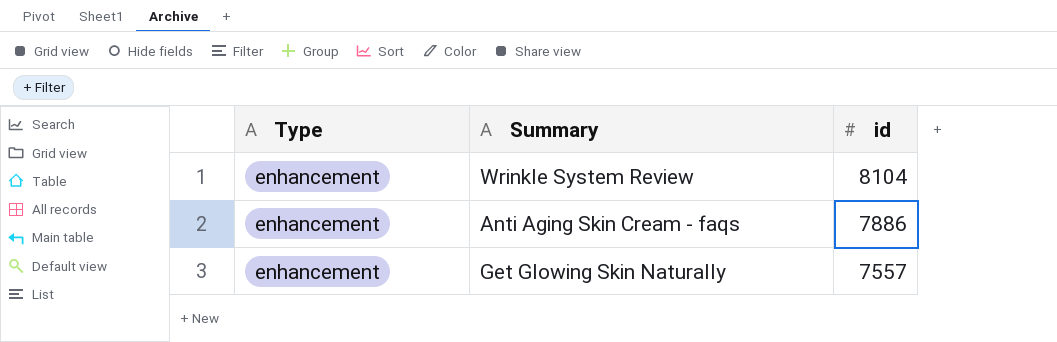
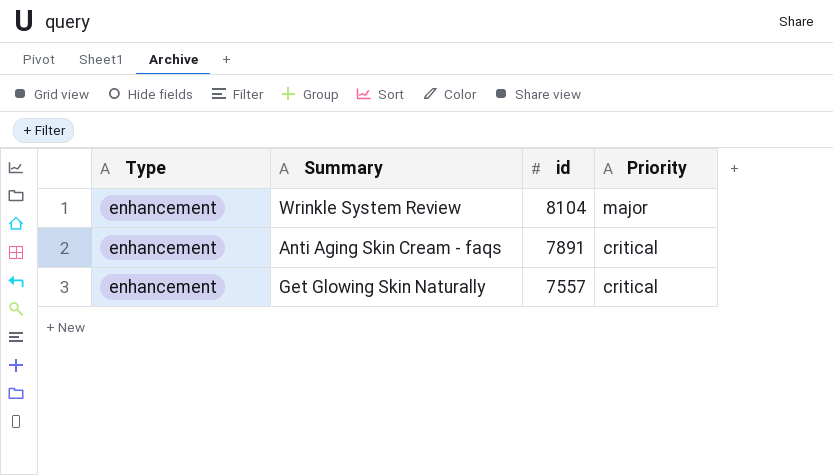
column Priority | position: none -> 4
Anti Aging Skin Cream - faqs | id: 7886 -> 7891

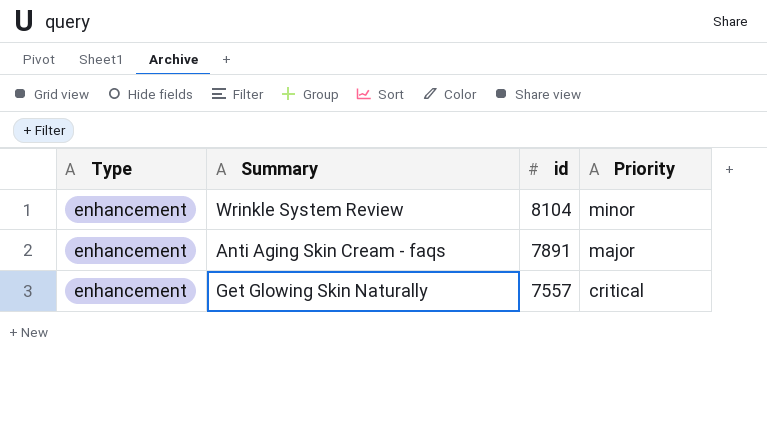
Wrinkle System Review | Priority: major -> minor
Anti Aging Skin Cream - faqs | Priority: critical -> major

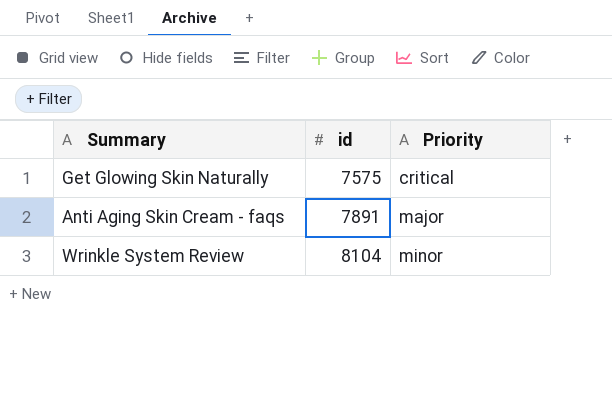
row order: id descending -> id ascending
column Type | position: 1 -> none
Get Glowing Skin Naturally | id: 7557 -> 7575

